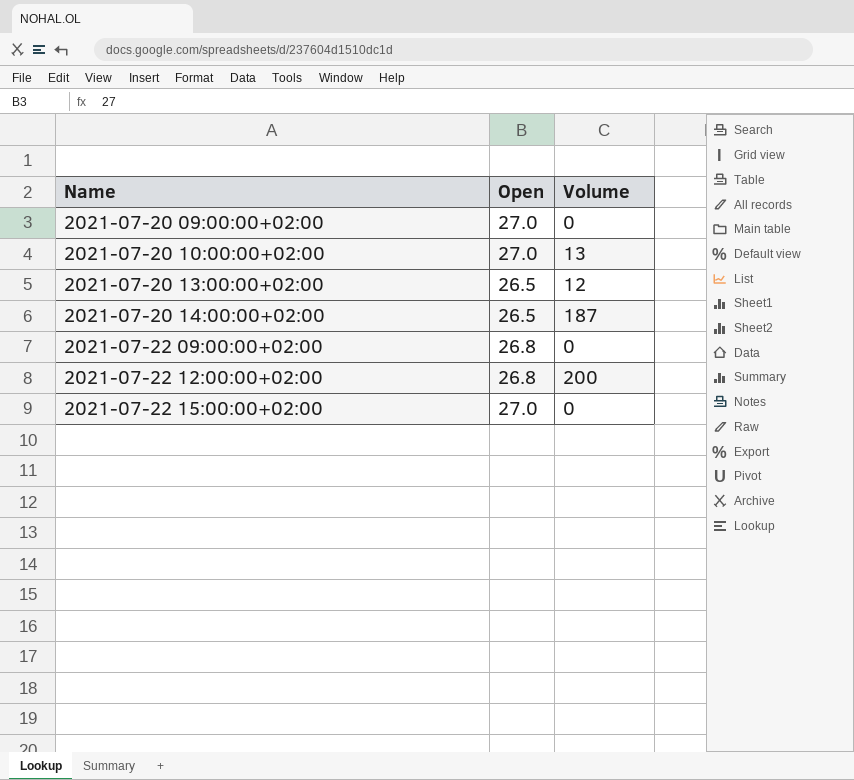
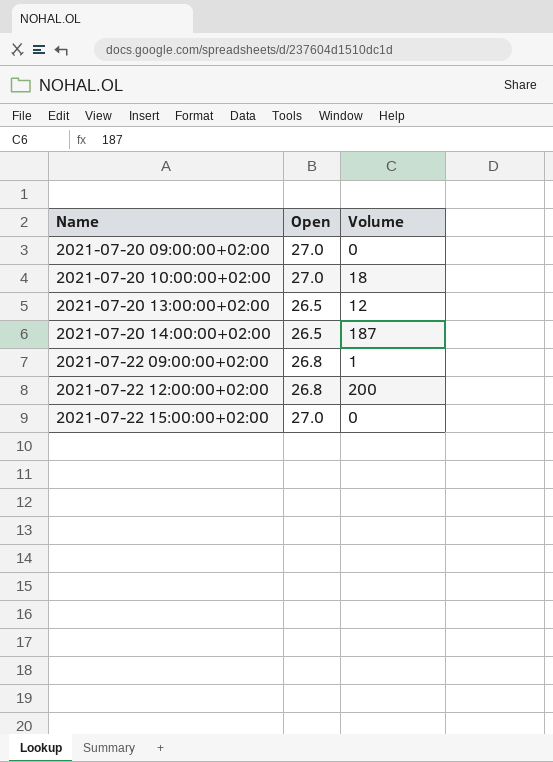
2021-07-20 10:00:00+02:00 | Volume: 13 -> 18
2021-07-22 09:00:00+02:00 | Volume: 0 -> 1

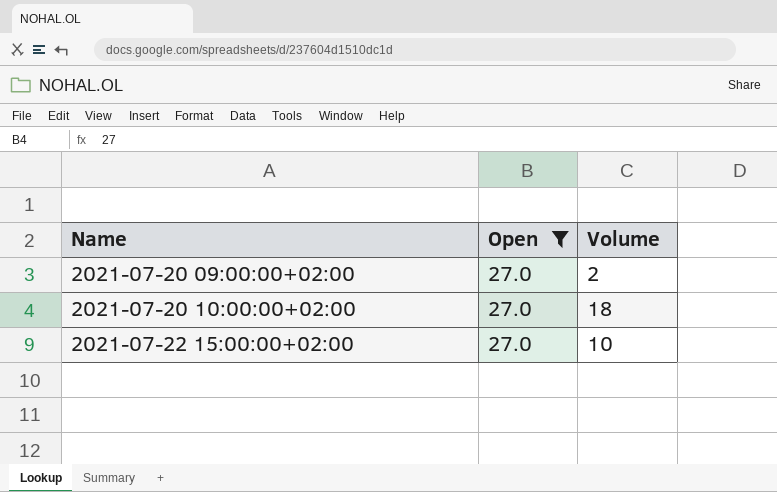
filter: none -> Open = 27.0
2021-07-20 09:00:00+02:00 | Volume: 0 -> 2
2021-07-22 15:00:00+02:00 | Volume: 0 -> 10

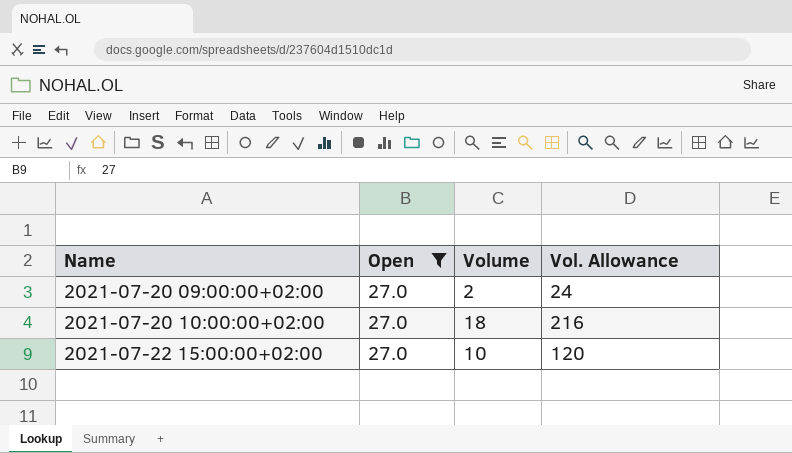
column Vol. Allowance | formula: none -> [Volume] * 12

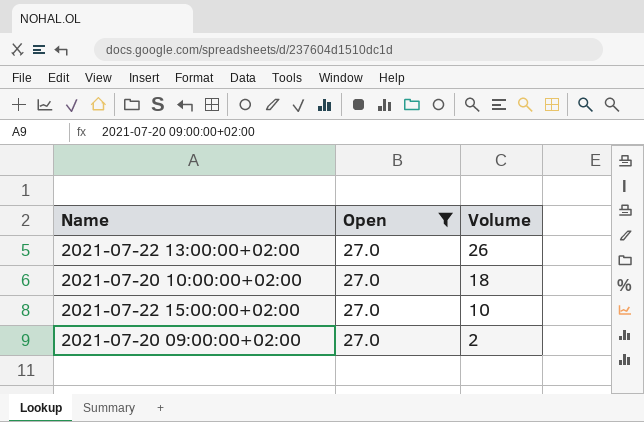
row order: Name ascending -> Volume descending
column Vol. Allowance | formula: [Volume] * 12 -> none
row 2021-07-22 13:00:00+02:00: none -> 27.0 | 26

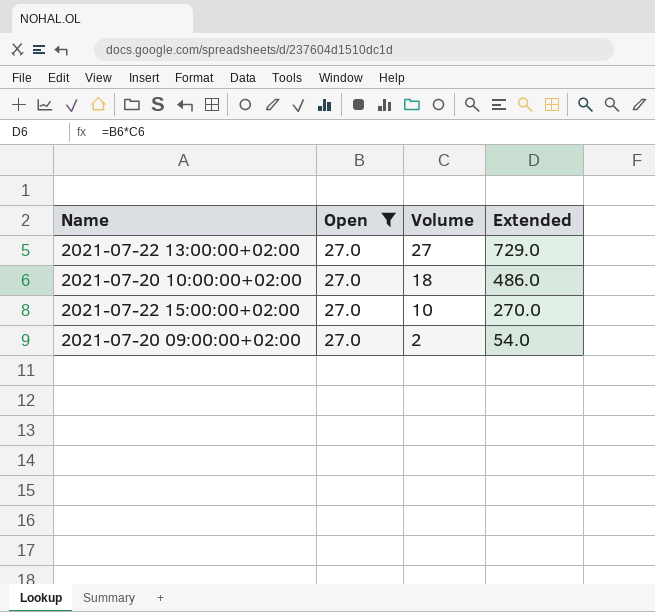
column Extended | formula: none -> [Open] * [Volume]
2021-07-22 13:00:00+02:00 | Volume: 26 -> 27

